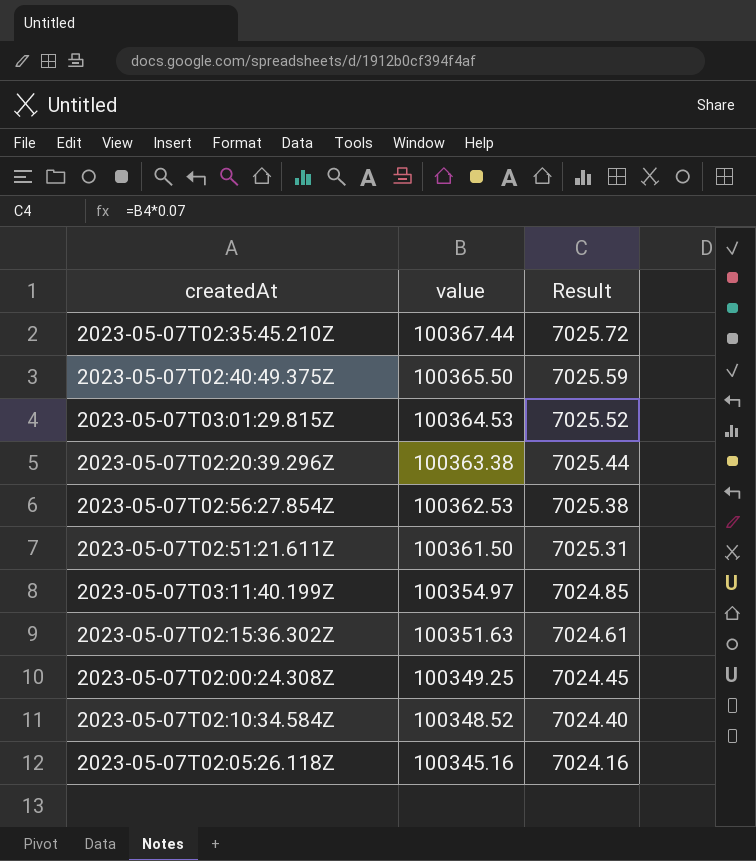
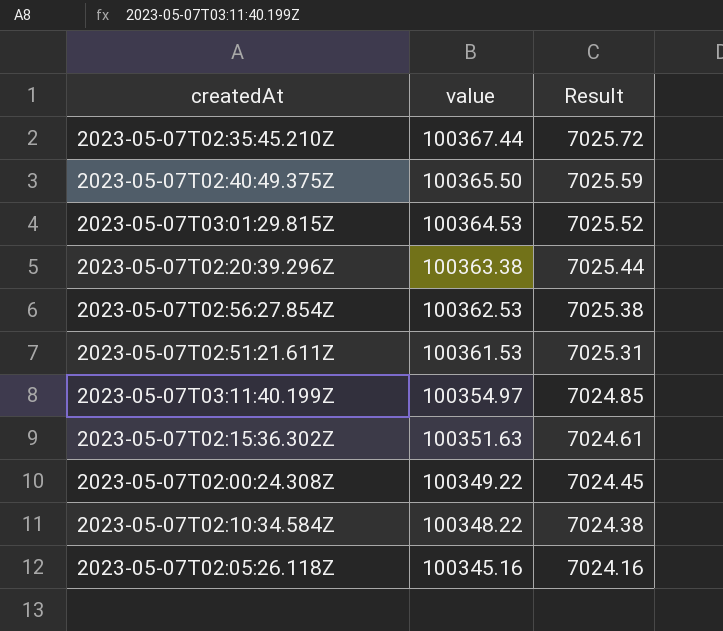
2023-05-07T02:51:21.611Z | value: 100361.50 -> 100361.53
2023-05-07T02:00:24.308Z | value: 100349.25 -> 100349.22
2023-05-07T02:10:34.584Z | value: 100348.52 -> 100348.22
2023-05-07T02:10:34.584Z | Result: 7024.40 -> 7024.38

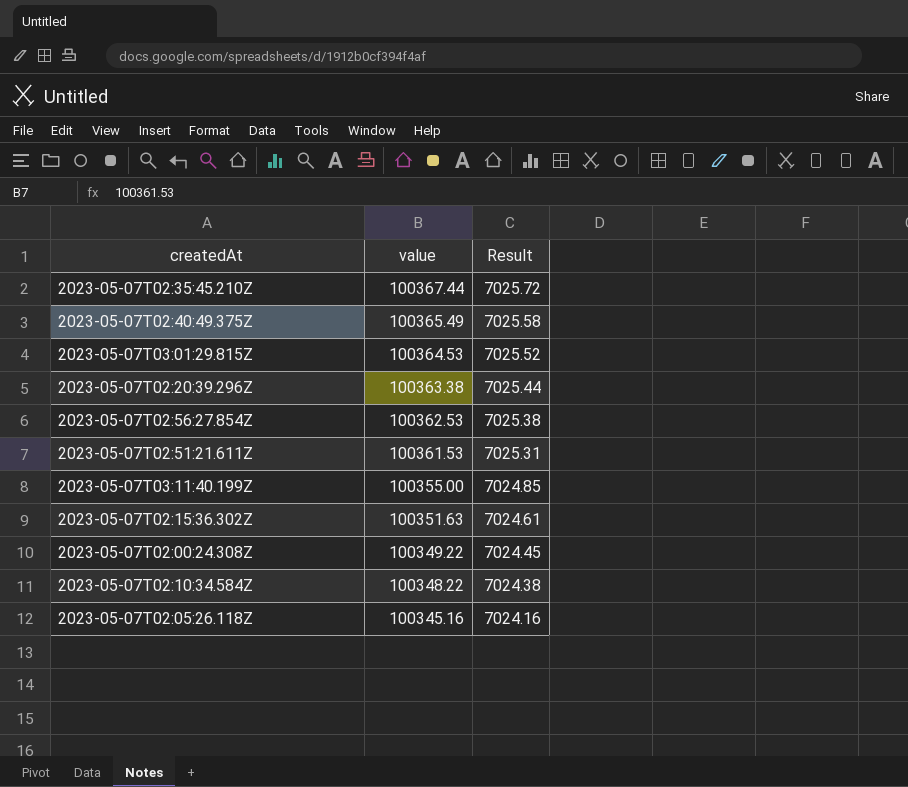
2023-05-07T02:40:49.375Z | value: 100365.50 -> 100365.49
2023-05-07T02:40:49.375Z | Result: 7025.59 -> 7025.58
2023-05-07T03:11:40.199Z | value: 100354.97 -> 100355.00

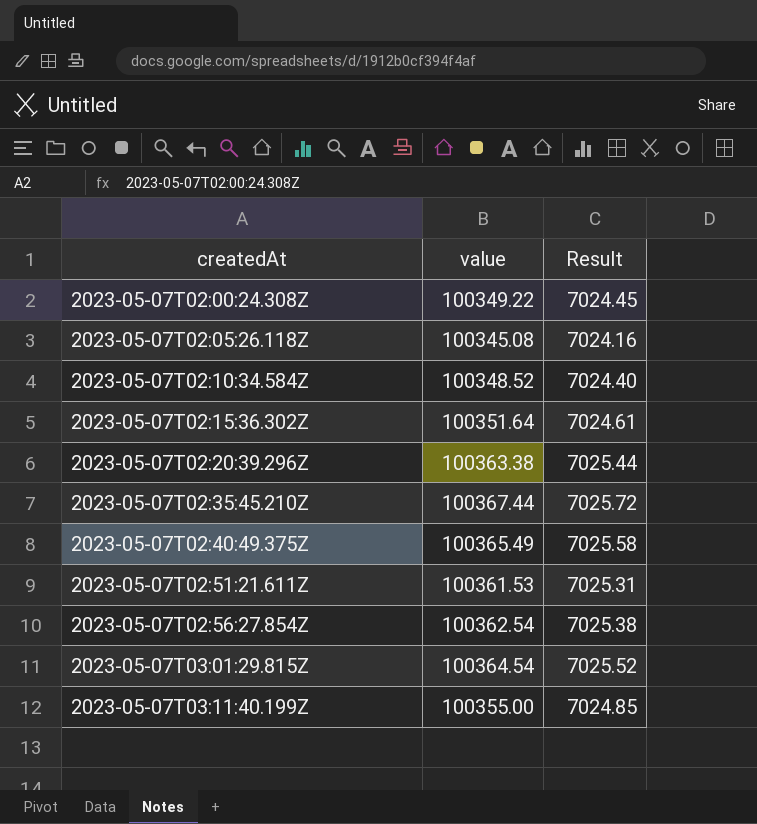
row order: value descending -> createdAt ascending
2023-05-07T02:05:26.118Z | value: 100345.16 -> 100345.08
2023-05-07T02:10:34.584Z | value: 100348.22 -> 100348.52
2023-05-07T02:10:34.584Z | Result: 7024.38 -> 7024.40
2023-05-07T02:15:36.302Z | value: 100351.63 -> 100351.64
2023-05-07T02:56:27.854Z | value: 100362.53 -> 100362.54
2023-05-07T03:01:29.815Z | value: 100364.53 -> 100364.54

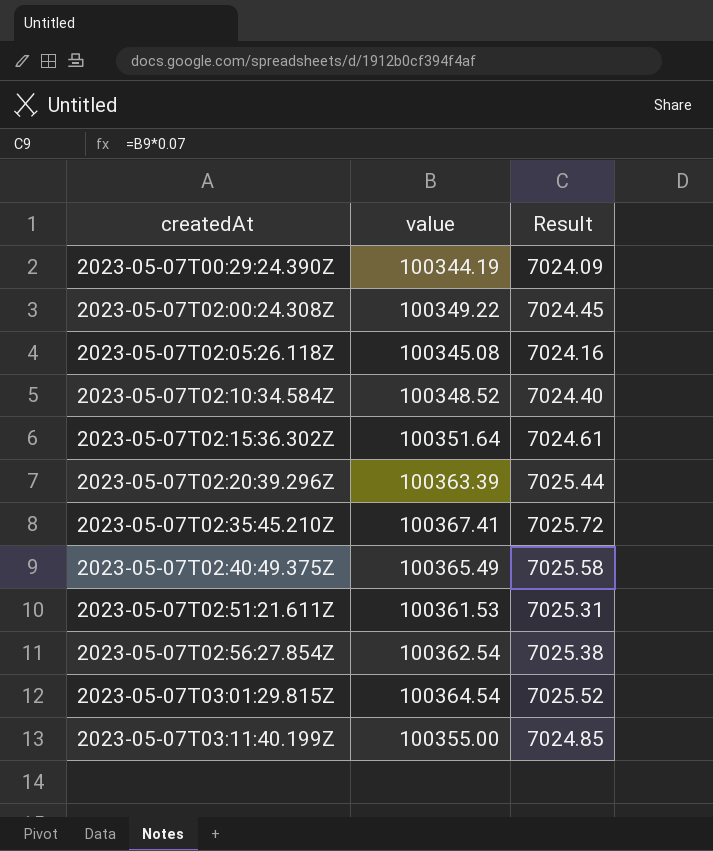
row 2023-05-07T00:29:24.390Z: none -> 100344.19 | 7024.09
2023-05-07T02:20:39.296Z | value: 100363.38 -> 100363.39
2023-05-07T02:35:45.210Z | value: 100367.44 -> 100367.41

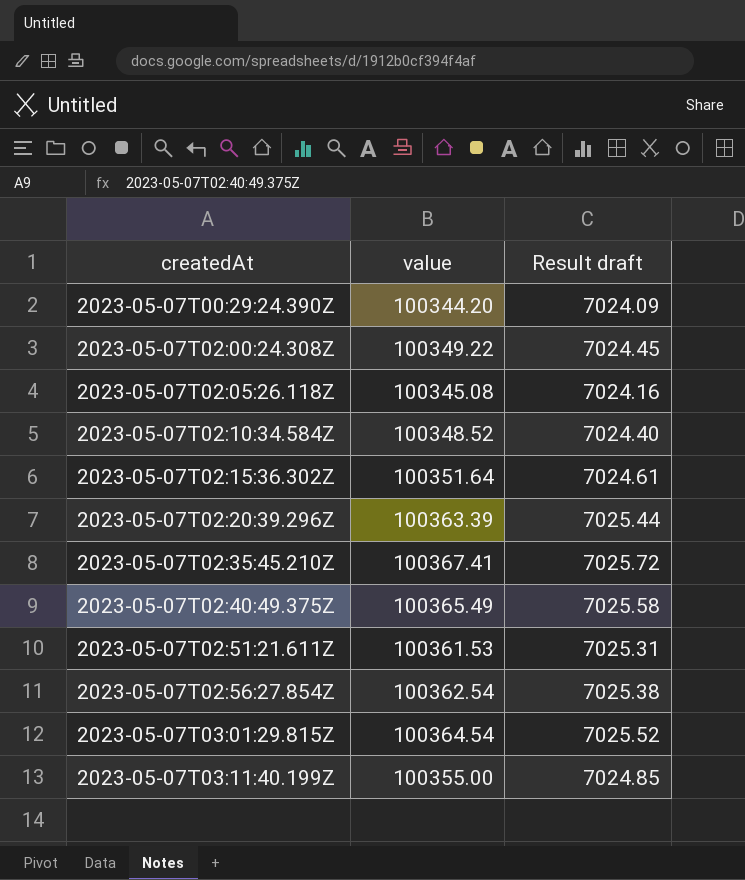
column name: Result -> Result draft
2023-05-07T00:29:24.390Z | value: 100344.19 -> 100344.20

